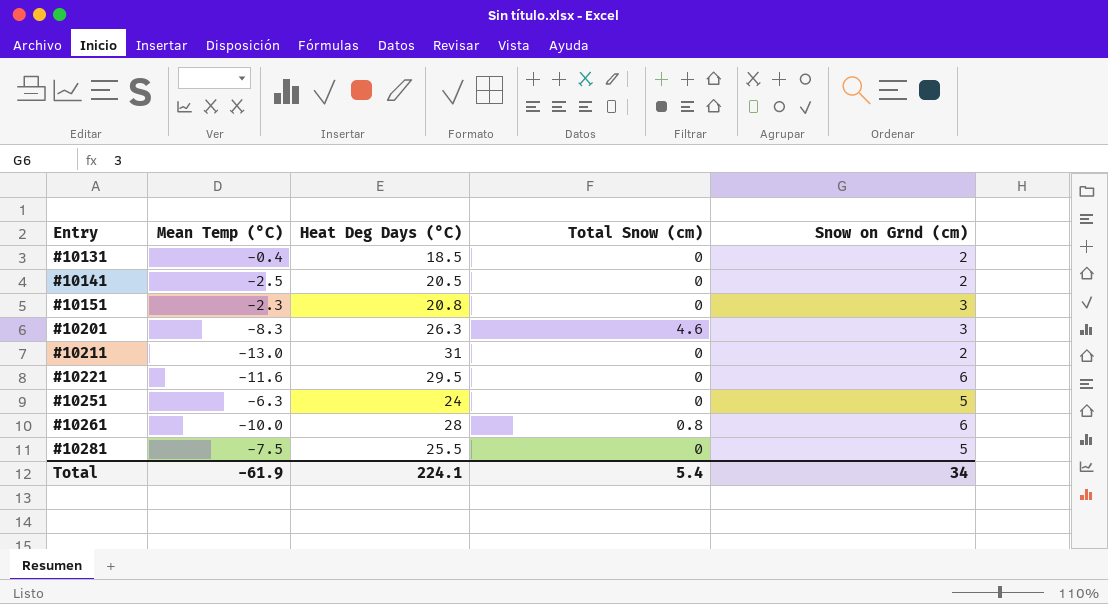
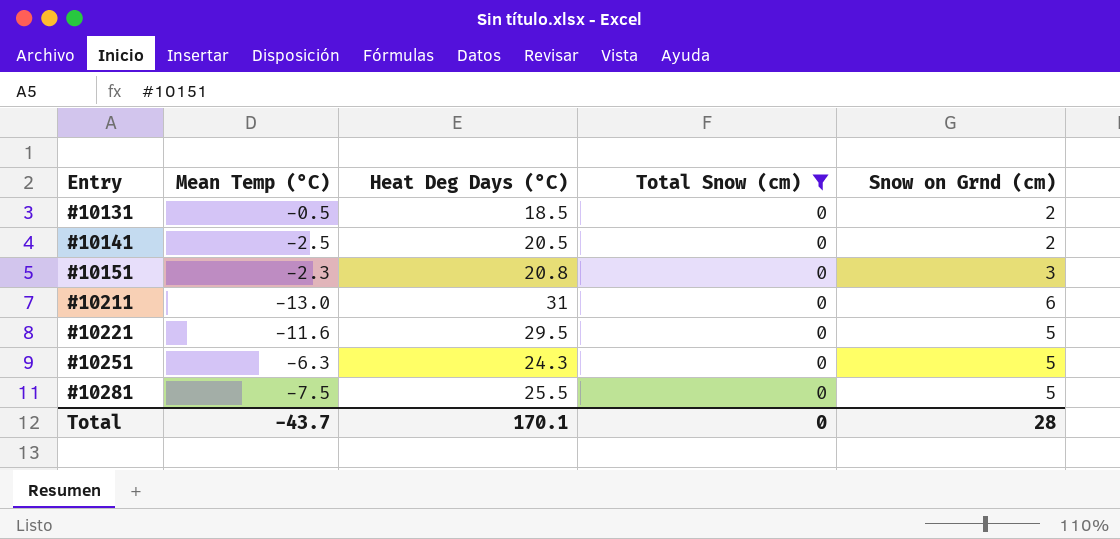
filter: none -> Total Snow (cm) = 0
#10131 | Mean Temp (°C): -0.4 -> -0.5
#10211 | Snow on Grnd (cm): 2 -> 6
#10221 | Snow on Grnd (cm): 6 -> 5
#10251 | Heat Deg Days (°C): 24 -> 24.3
Total | Mean Temp (°C): -61.9 -> -43.7
Total | Heat Deg Days (°C): 224.1 -> 170.1
Total | Total Snow (cm): 5.4 -> 0
Total | Snow on Grnd (cm): 34 -> 28

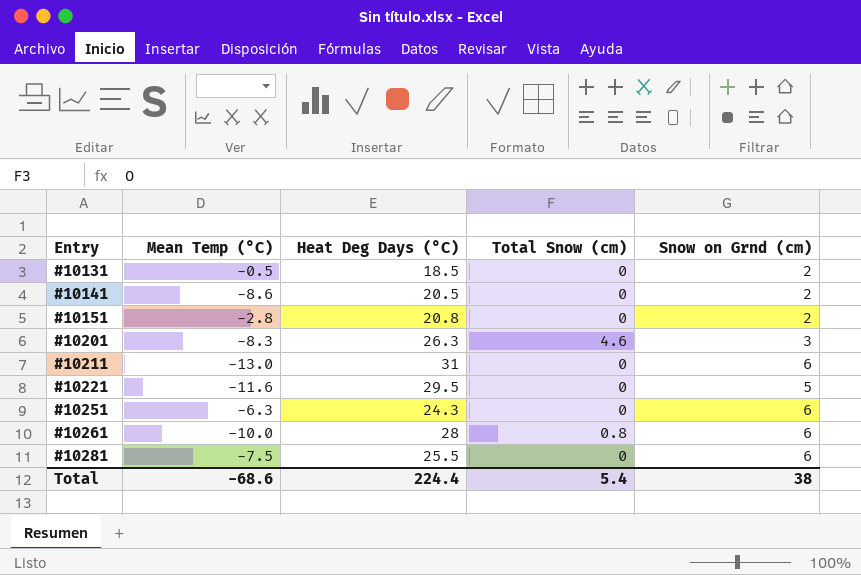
filter: Total Snow (cm) = 0 -> none
#10141 | Mean Temp (°C): -2.5 -> -8.6
#10151 | Mean Temp (°C): -2.3 -> -2.8
#10151 | Snow on Grnd (cm): 3 -> 2
#10251 | Snow on Grnd (cm): 5 -> 6
#10281 | Snow on Grnd (cm): 5 -> 6
Total | Mean Temp (°C): -43.7 -> -68.6
Total | Heat Deg Days (°C): 170.1 -> 224.4
Total | Total Snow (cm): 0 -> 5.4
Total | Snow on Grnd (cm): 28 -> 38

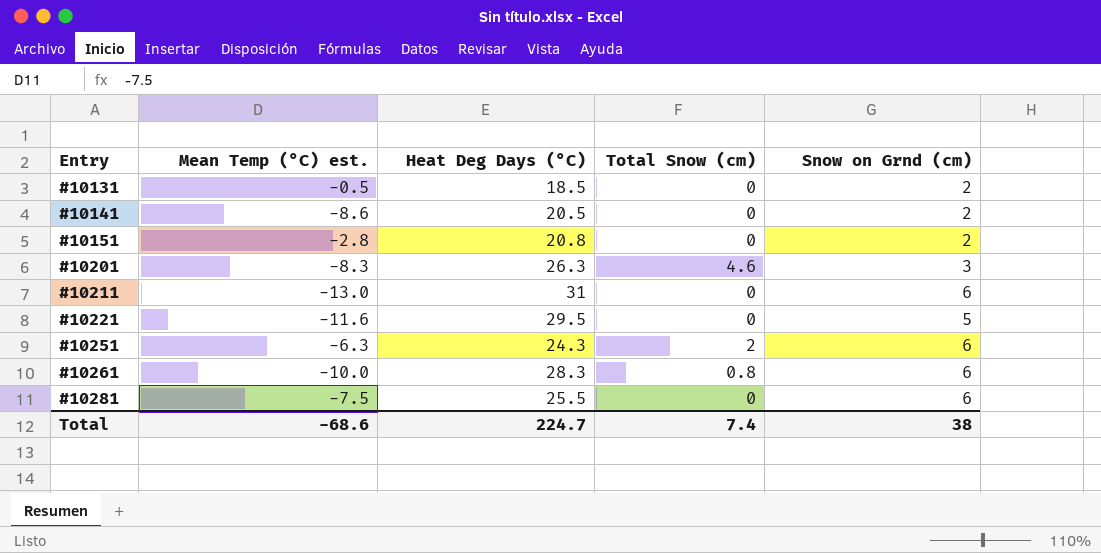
column name: Mean Temp (°C) -> Mean Temp (°C) est.
#10251 | Total Snow (cm): 0 -> 2
#10261 | Heat Deg Days (°C): 28 -> 28.3
Total | Heat Deg Days (°C): 224.4 -> 224.7
Total | Total Snow (cm): 5.4 -> 7.4

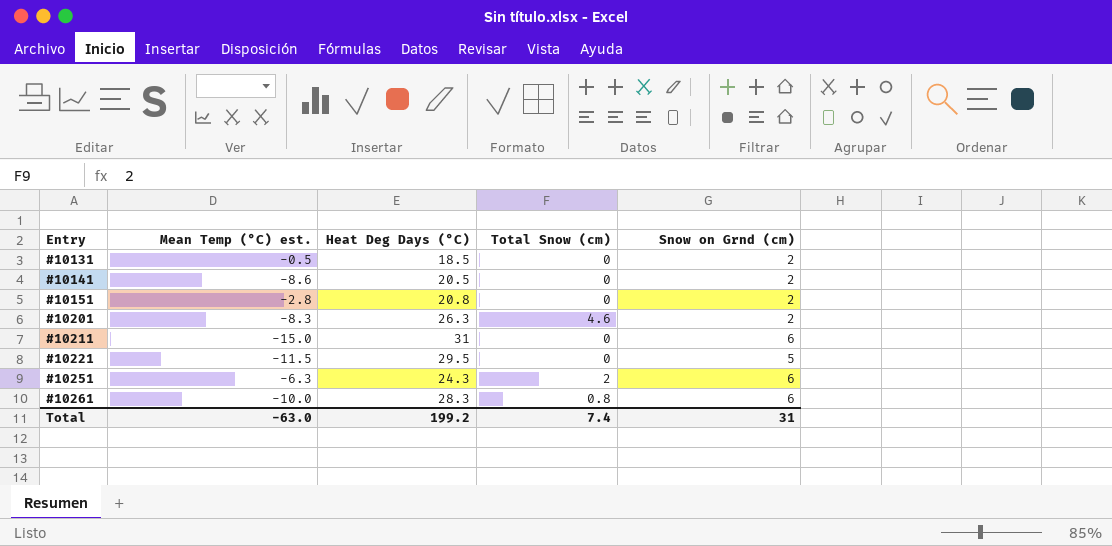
row #10281: -7.5 | 25.5 | 0 | 6 -> none
#10201 | Snow on Grnd (cm): 3 -> 2
#10211 | Mean Temp (°C) est.: -13.0 -> -15.0
#10221 | Mean Temp (°C) est.: -11.6 -> -11.5
Total | Mean Temp (°C) est.: -68.6 -> -63.0
Total | Heat Deg Days (°C): 224.7 -> 199.2
Total | Snow on Grnd (cm): 38 -> 31

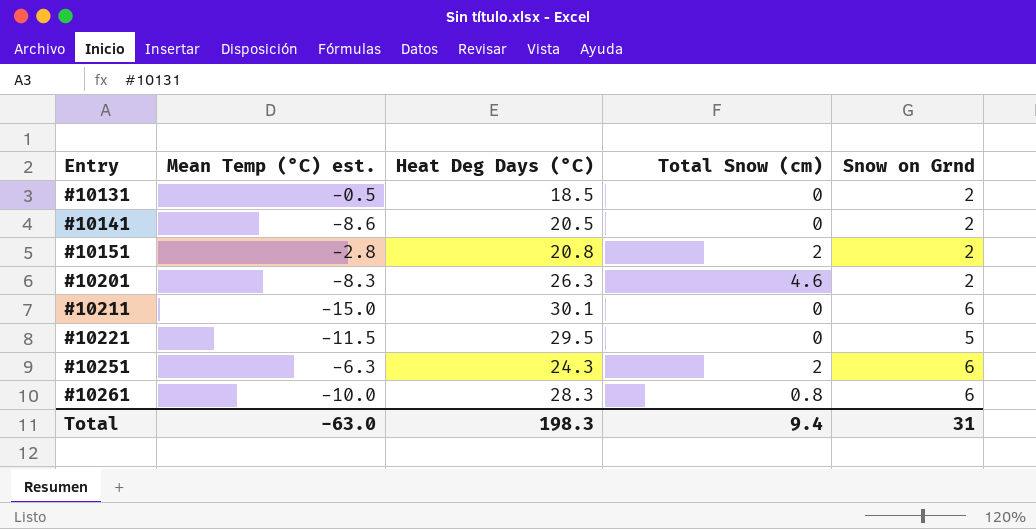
column name: Snow on Grnd (cm) -> Snow on Grnd
#10151 | Total Snow (cm): 0 -> 2
#10211 | Heat Deg Days (°C): 31 -> 30.1
Total | Heat Deg Days (°C): 199.2 -> 198.3
Total | Total Snow (cm): 7.4 -> 9.4

